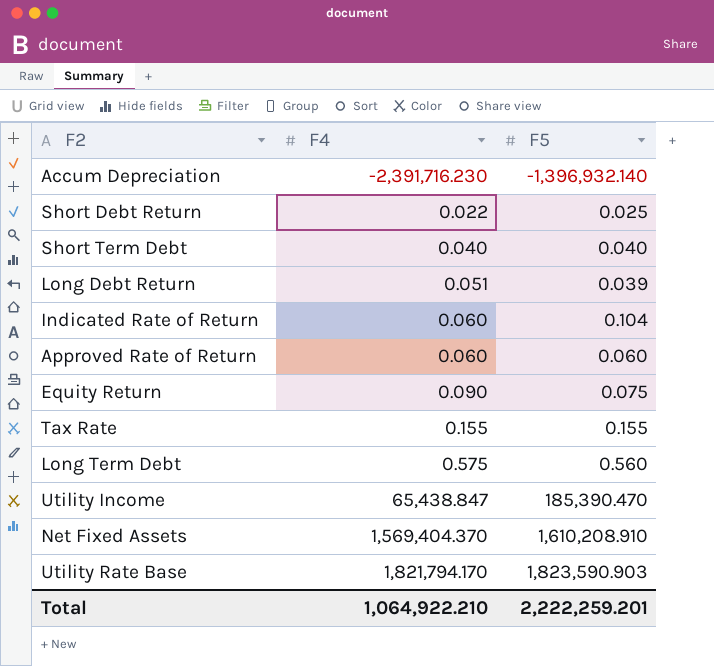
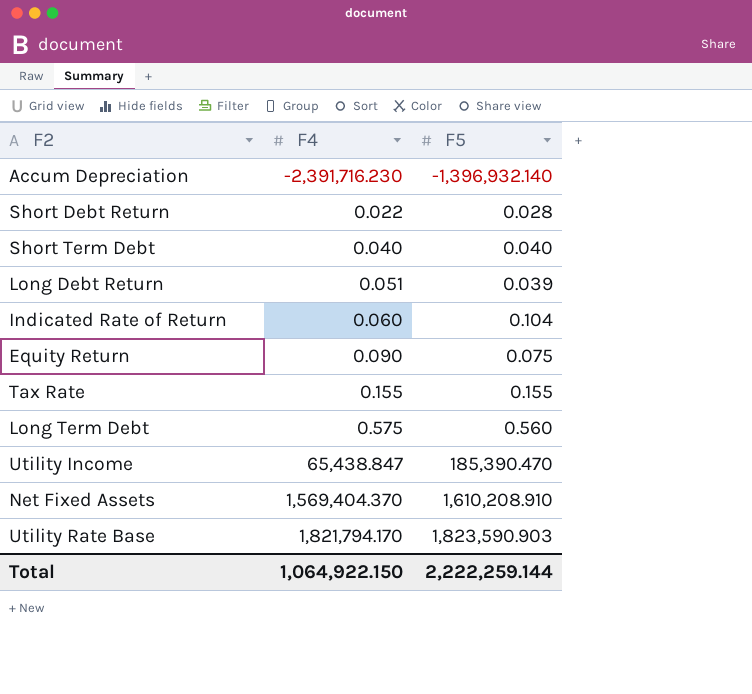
row Approved Rate of Return: 0.060 | 0.060 -> none
Short Debt Return | F5: 0.025 -> 0.028
Total | F4: 1,064,922.210 -> 1,064,922.150
Total | F5: 2,222,259.201 -> 2,222,259.144

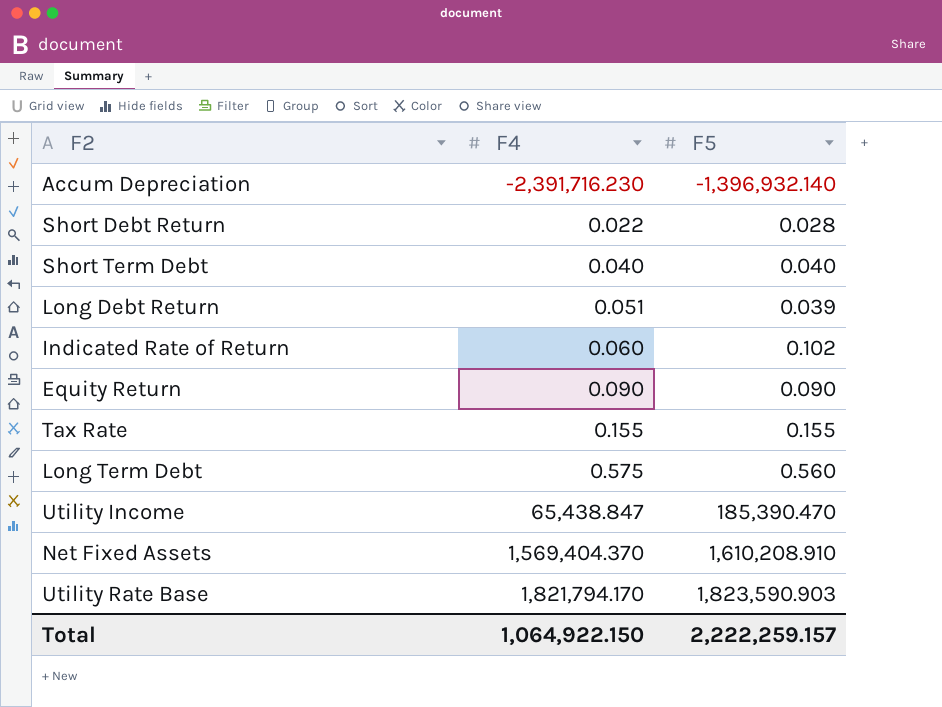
Indicated Rate of Return | F5: 0.104 -> 0.102
Equity Return | F5: 0.075 -> 0.090
Total | F5: 2,222,259.144 -> 2,222,259.157

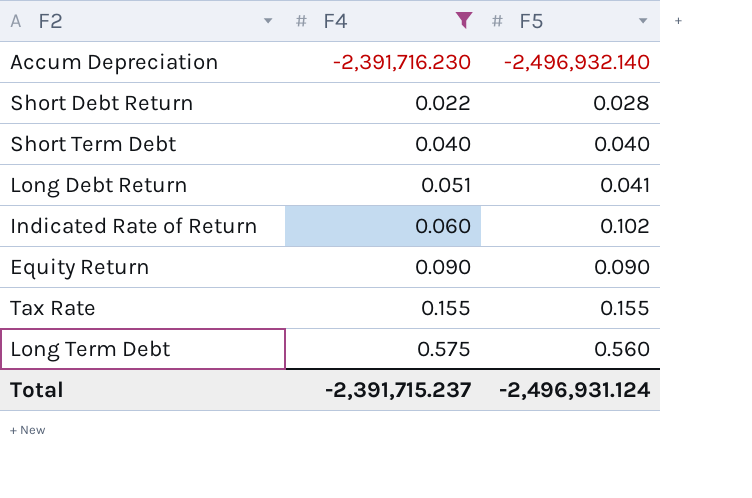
filter: none -> F4 <= 0.575
Accum Depreciation | F5: -1,396,932.140 -> -2,496,932.140
Long Debt Return | F5: 0.039 -> 0.041
Total | F4: 1,064,922.150 -> -2,391,715.237
Total | F5: 2,222,259.157 -> -2,496,931.124

